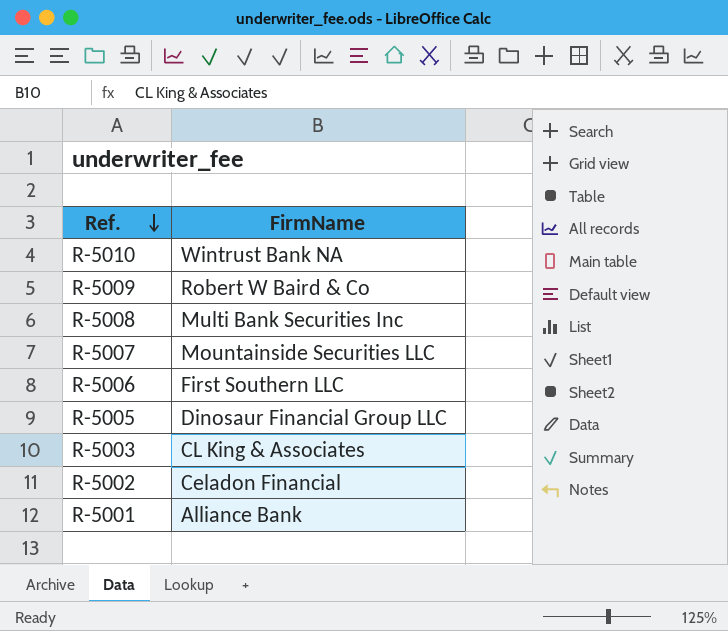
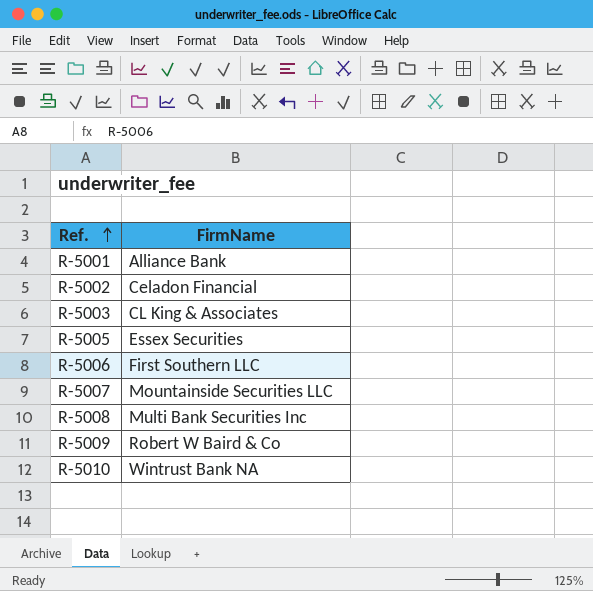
row order: Ref. descending -> Ref. ascending
R-5005 | FirmName: Dinosaur Financial Group LLC -> Essex Securities

